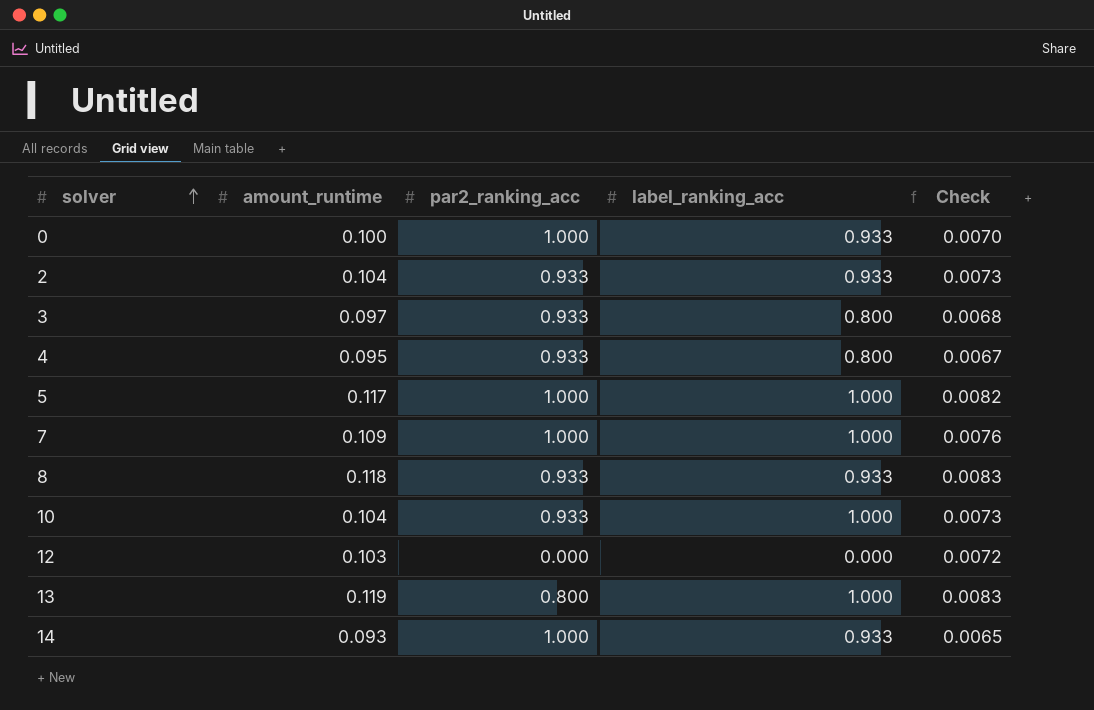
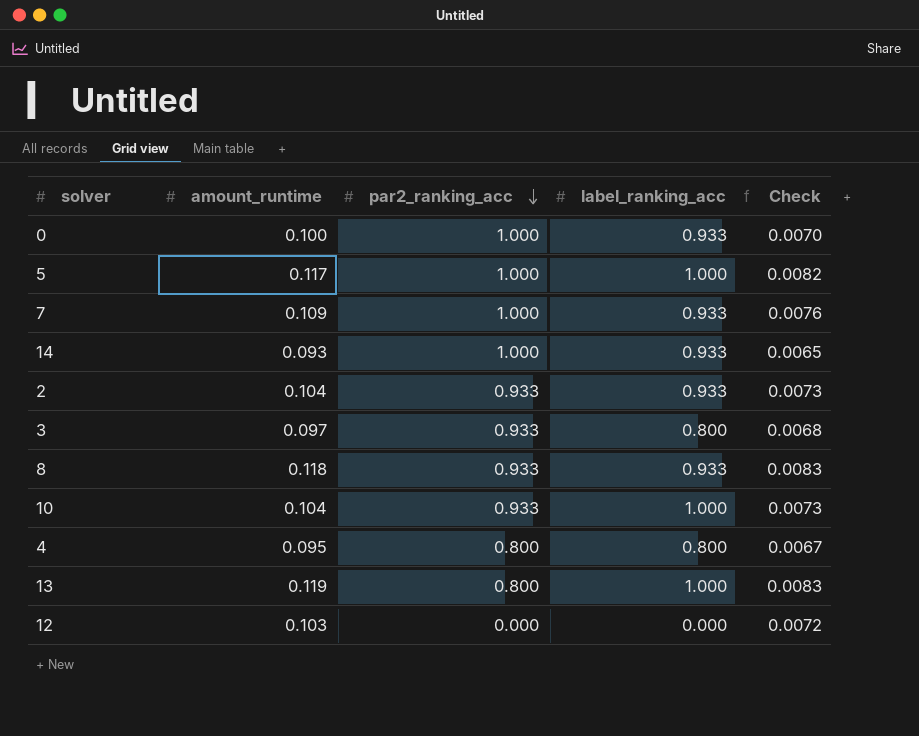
row order: solver ascending -> par2_ranking_acc descending
7 | label_ranking_acc: 1.000 -> 0.933
4 | par2_ranking_acc: 0.933 -> 0.800

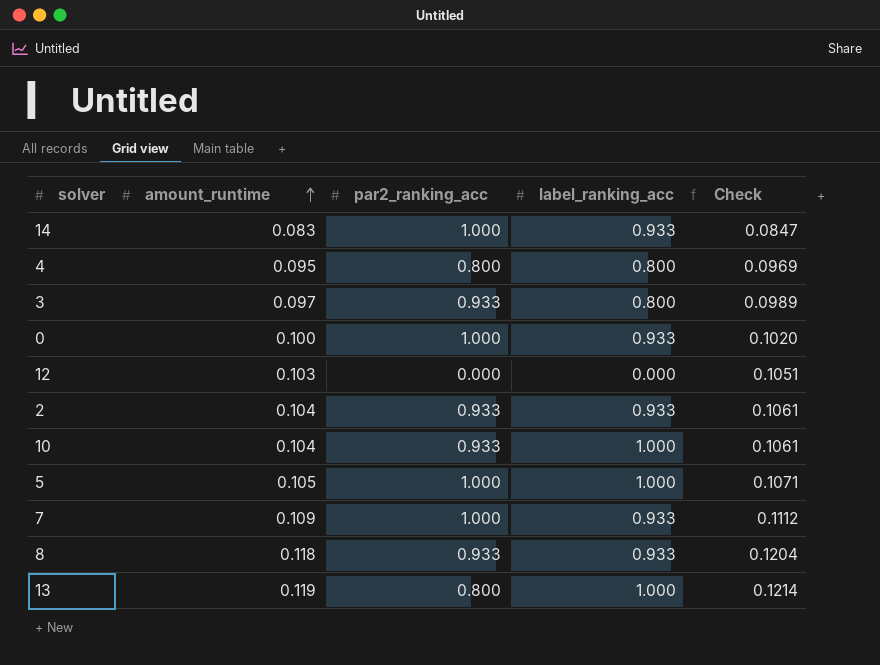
row order: par2_ranking_acc descending -> amount_runtime ascending
column Check | formula: [amount_runtime] * 0.07 -> [amount_runtime] * 1.02
14 | amount_runtime: 0.093 -> 0.083
5 | amount_runtime: 0.117 -> 0.105

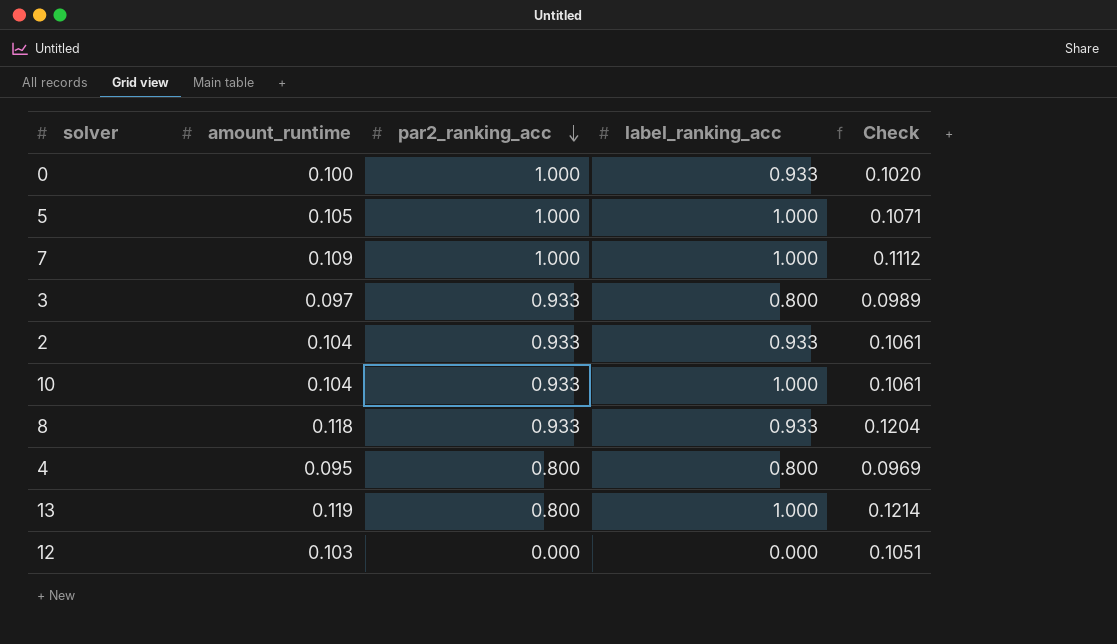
row order: amount_runtime ascending -> par2_ranking_acc descending
row 14: 0.083 | 1.000 | 0.933 | 0.0847 -> none
7 | label_ranking_acc: 0.933 -> 1.000

